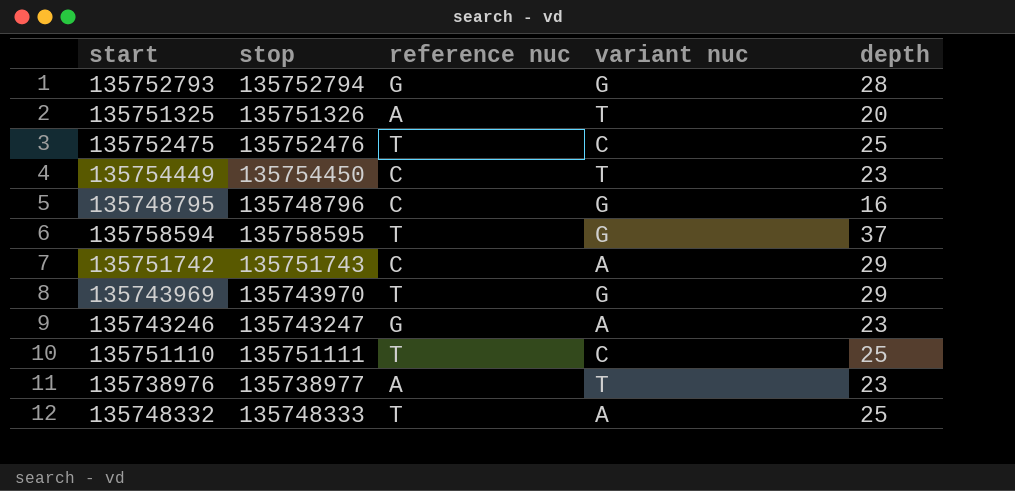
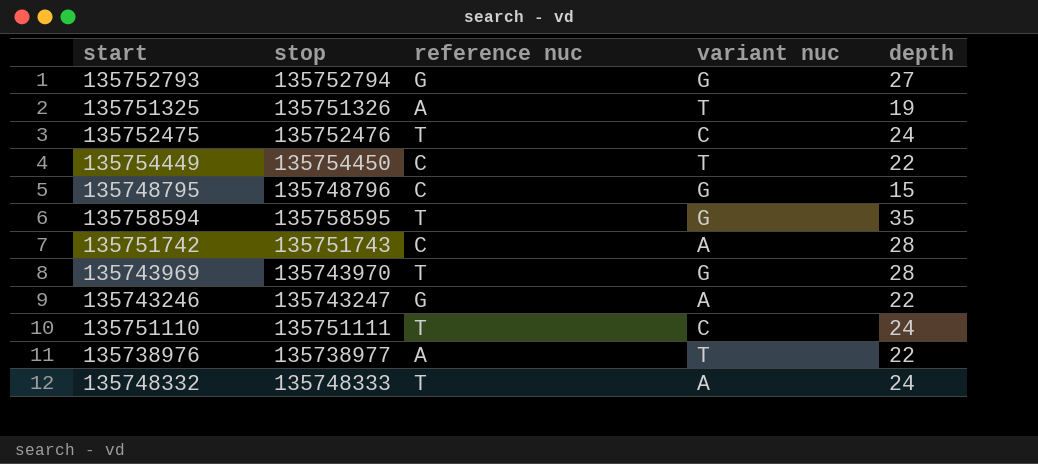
135752793 | depth: 28 -> 27
135751325 | depth: 20 -> 19
135752475 | depth: 25 -> 24
135754449 | depth: 23 -> 22
135748795 | depth: 16 -> 15
135758594 | depth: 37 -> 35
135751742 | depth: 29 -> 28
135743969 | depth: 29 -> 28
135743246 | depth: 23 -> 22
135751110 | depth: 25 -> 24
135738976 | depth: 23 -> 22
135748332 | depth: 25 -> 24

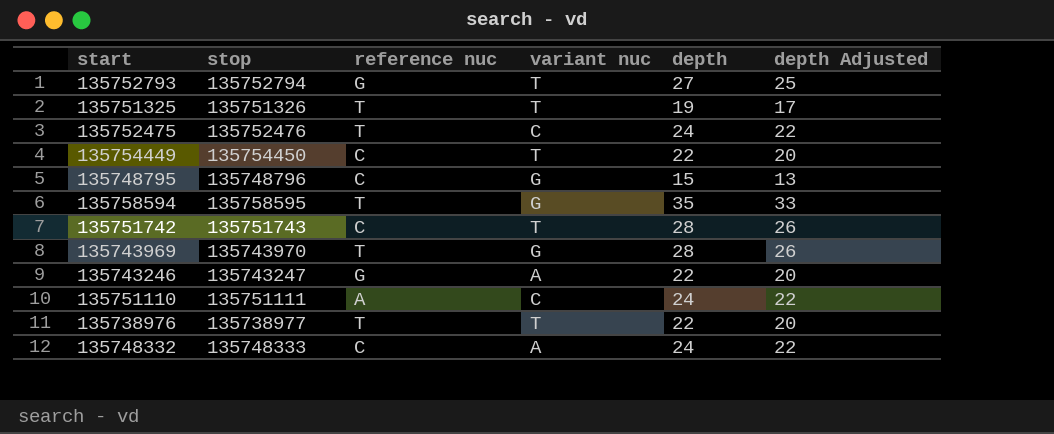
column depth Adjusted | formula: none -> [depth] - 2
135752793 | variant nuc: G -> T
135751325 | reference nuc: A -> T
135751742 | variant nuc: A -> T
135751110 | reference nuc: T -> A
135738976 | reference nuc: A -> T
135748332 | reference nuc: T -> C

